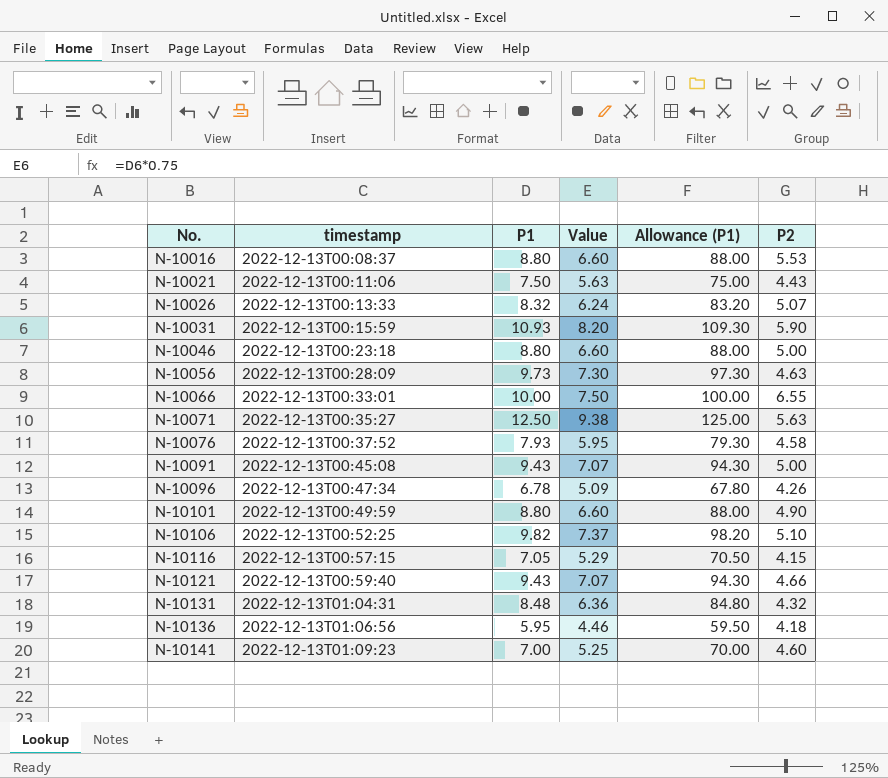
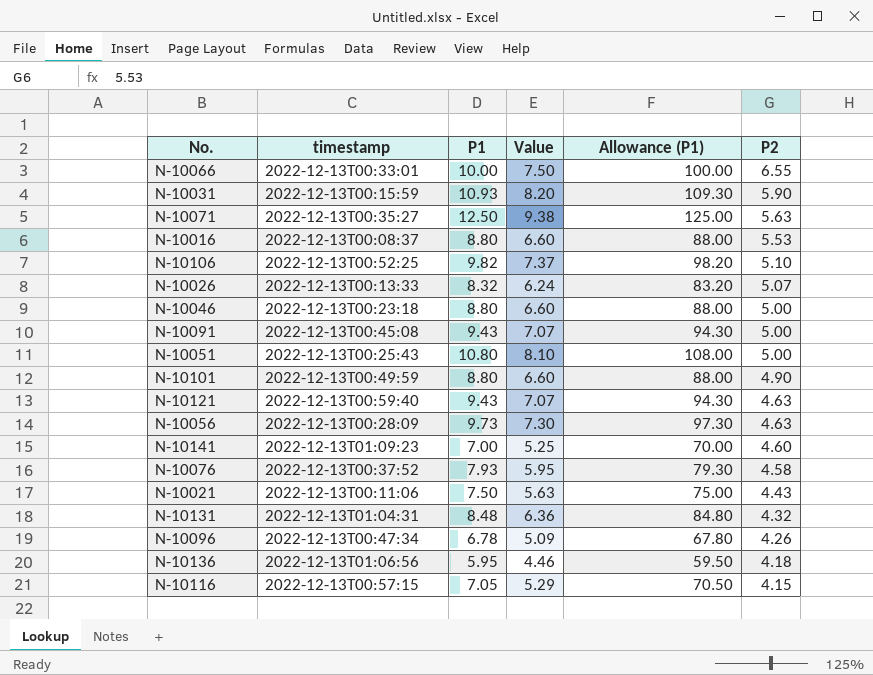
row order: No. ascending -> P2 descending
row N-10051: none -> 2022-12-13T00:25:43 | 10.80 | 8.10 | 108.00 | 5.00
N-10121 | P2: 4.66 -> 4.63

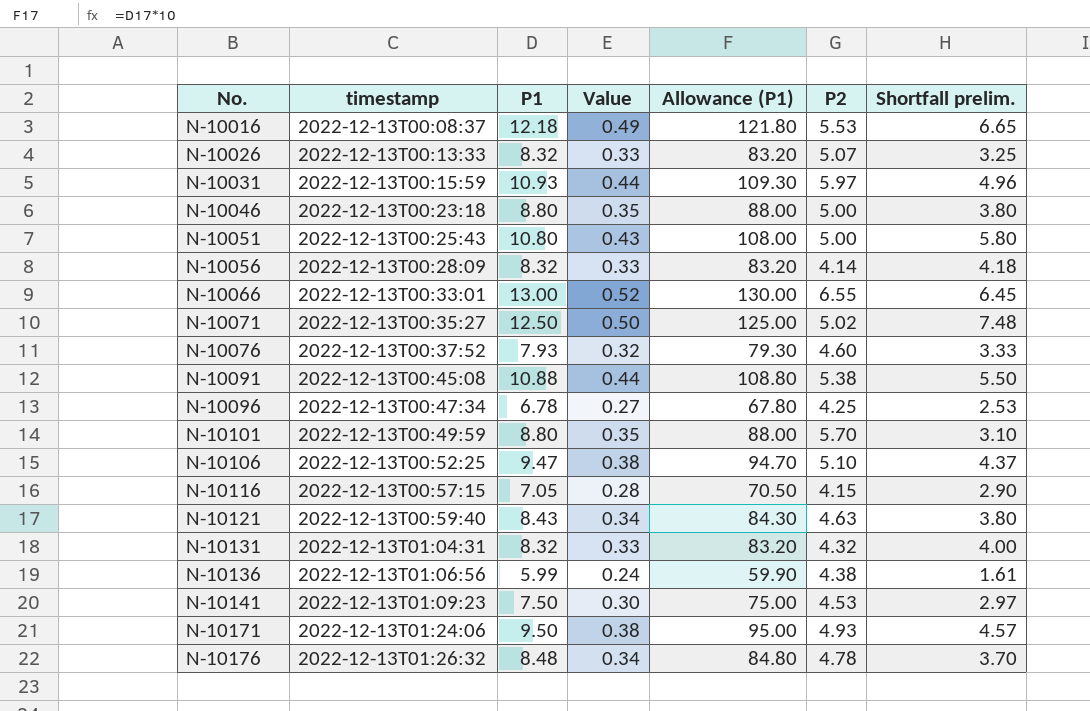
row order: P2 descending -> No. ascending
column Value | formula: [P1] * 0.75 -> [P1] * 0.04
column Shortfall prelim. | formula: none -> [P1] - [P2]
row N-10021: 2022-12-13T00:11:06 | 7.50 | 5.63 | 75.00 | 4.43 -> none
N-10016 | P1: 8.80 -> 12.18
N-10016 | Allowance (P1): 88.00 -> 121.80
N-10031 | P2: 5.90 -> 5.97
N-10056 | P1: 9.73 -> 8.32
N-10056 | Allowance (P1): 97.30 -> 83.20
N-10056 | P2: 4.63 -> 4.14
N-10066 | P1: 10.00 -> 13.00
N-10066 | Allowance (P1): 100.00 -> 130.00
N-10071 | P2: 5.63 -> 5.02
N-10076 | P2: 4.58 -> 4.60
N-10091 | P1: 9.43 -> 10.88
N-10091 | Allowance (P1): 94.30 -> 108.80
N-10091 | P2: 5.00 -> 5.38
N-10096 | P2: 4.26 -> 4.25
N-10101 | P2: 4.90 -> 5.70
N-10106 | P1: 9.82 -> 9.47
N-10106 | Allowance (P1): 98.20 -> 94.70
N-10121 | P1: 9.43 -> 8.43
N-10121 | Allowance (P1): 94.30 -> 84.30
N-10131 | P1: 8.48 -> 8.32
N-10131 | Allowance (P1): 84.80 -> 83.20
N-10136 | P1: 5.95 -> 5.99
N-10136 | Allowance (P1): 59.50 -> 59.90
N-10136 | P2: 4.18 -> 4.38
N-10141 | P1: 7.00 -> 7.50
N-10141 | Allowance (P1): 70.00 -> 75.00
N-10141 | P2: 4.60 -> 4.53
row N-10171: none -> 2022-12-13T01:24:06 | 9.50 | 0.38 | 95.00 | 4.93 | 4.57
row N-10176: none -> 2022-12-13T01:26:32 | 8.48 | 0.34 | 84.80 | 4.78 | 3.70

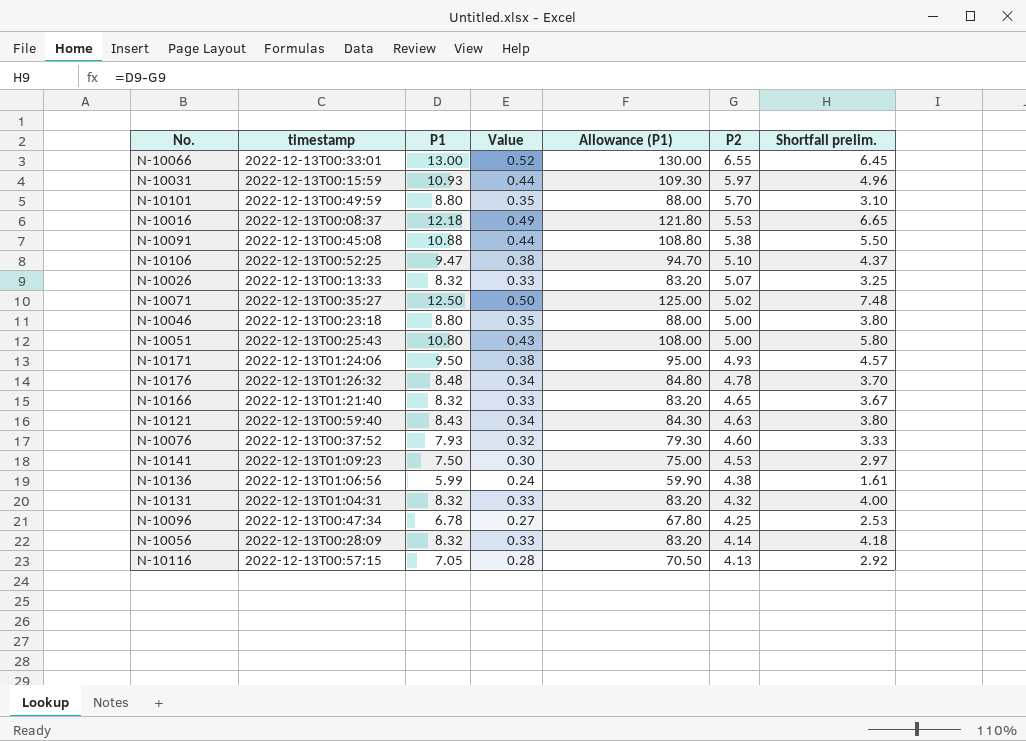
row order: No. ascending -> P2 descending
row N-10166: none -> 2022-12-13T01:21:40 | 8.32 | 0.33 | 83.20 | 4.65 | 3.67
N-10116 | P2: 4.15 -> 4.13
N-10116 | Shortfall prelim.: 2.90 -> 2.92

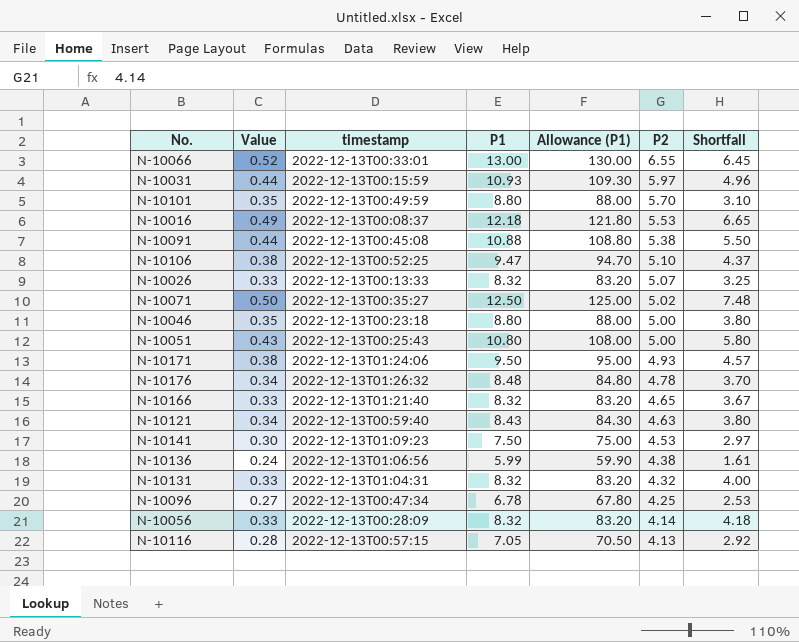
column Value | position: 4 -> 2
column name: Shortfall prelim. -> Shortfall
row N-10076: 2022-12-13T00:37:52 | 7.93 | 0.32 | 79.30 | 4.60 | 3.33 -> none

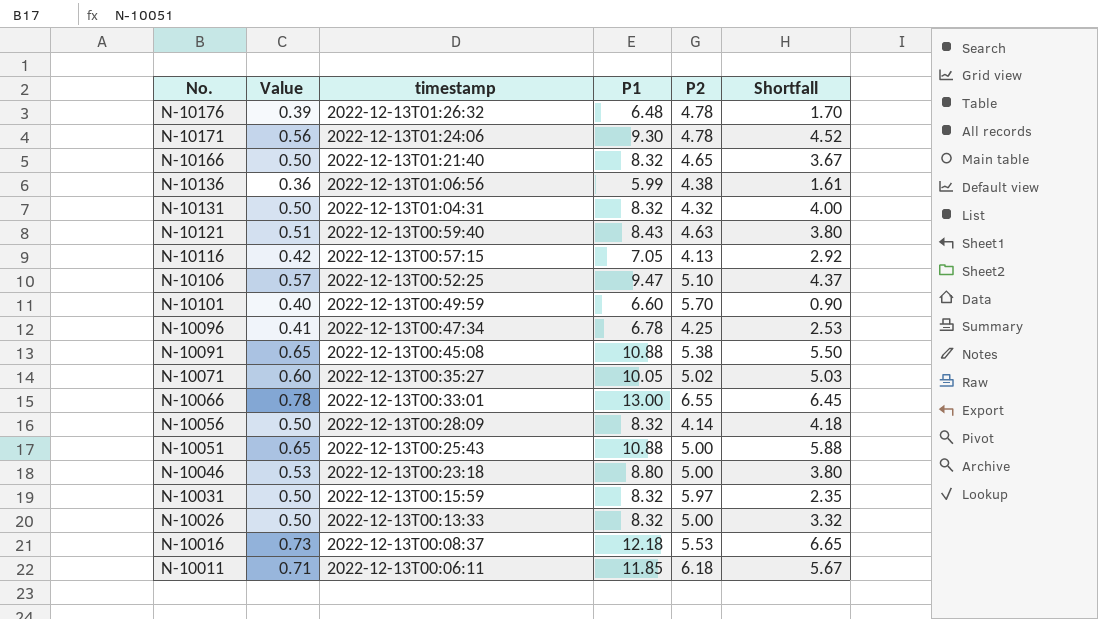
row order: P2 descending -> No. descending
column Allowance (P1) | formula: [P1] * 10 -> none
column Value | formula: [P1] * 0.04 -> [P1] * 0.06
row N-10141: 0.30 | 2022-12-13T01:09:23 | 7.50 | 75.00 | 4.53 | 2.97 -> none
N-10176 | P1: 8.48 -> 6.48
N-10176 | Shortfall: 3.70 -> 1.70
N-10171 | P1: 9.50 -> 9.30
N-10171 | P2: 4.93 -> 4.78
N-10171 | Shortfall: 4.57 -> 4.52
N-10101 | P1: 8.80 -> 6.60
N-10101 | Shortfall: 3.10 -> 0.90
N-10071 | P1: 12.50 -> 10.05
N-10071 | Shortfall: 7.48 -> 5.03
N-10051 | P1: 10.80 -> 10.88
N-10051 | Shortfall: 5.80 -> 5.88
N-10031 | P1: 10.93 -> 8.32
N-10031 | Shortfall: 4.96 -> 2.35
N-10026 | P2: 5.07 -> 5.00
N-10026 | Shortfall: 3.25 -> 3.32
row N-10011: none -> 0.71 | 2022-12-13T00:06:11 | 11.85 | 6.18 | 5.67

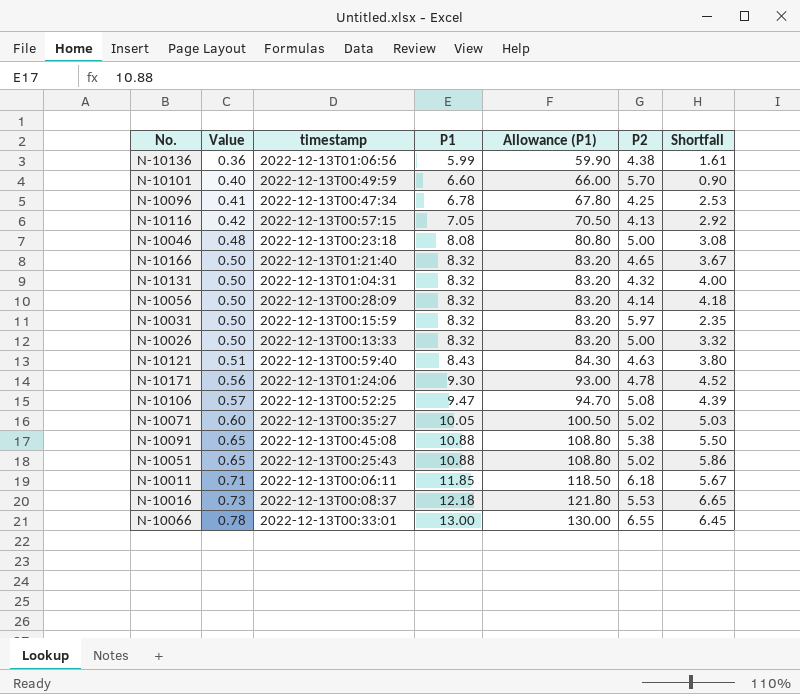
row order: No. descending -> Value ascending
column Allowance (P1) | formula: none -> [P1] * 10
row N-10176: 0.39 | 2022-12-13T01:26:32 | 6.48 | 4.78 | 1.70 -> none
N-10046 | Value: 0.53 -> 0.48
N-10046 | P1: 8.80 -> 8.08
N-10046 | Shortfall: 3.80 -> 3.08
N-10106 | P2: 5.10 -> 5.08
N-10106 | Shortfall: 4.37 -> 4.39
N-10051 | P2: 5.00 -> 5.02
N-10051 | Shortfall: 5.88 -> 5.86

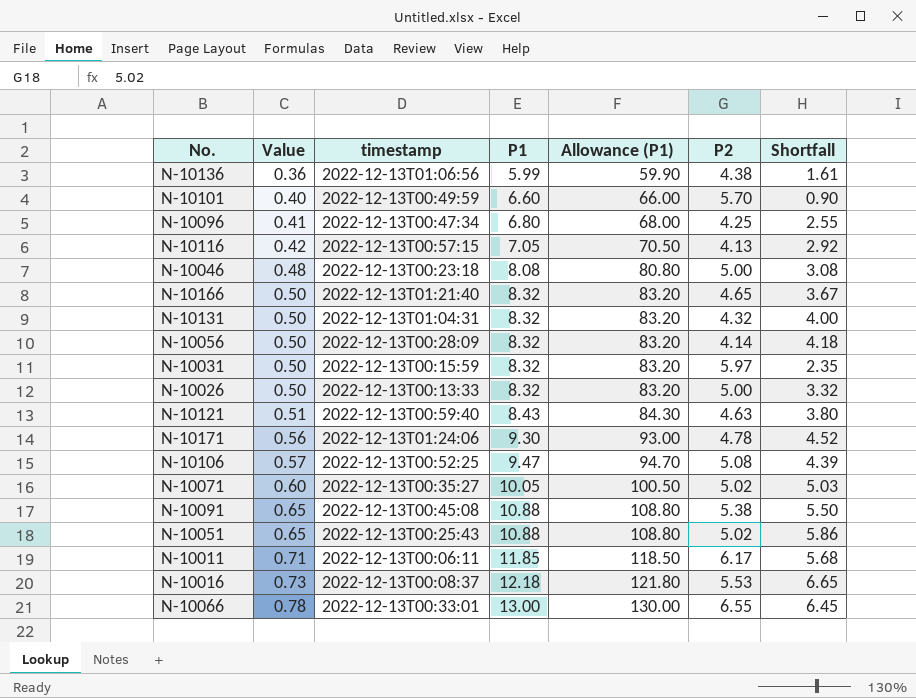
N-10096 | P1: 6.78 -> 6.80
N-10096 | Allowance (P1): 67.80 -> 68.00
N-10096 | Shortfall: 2.53 -> 2.55
N-10011 | P2: 6.18 -> 6.17
N-10011 | Shortfall: 5.67 -> 5.68

